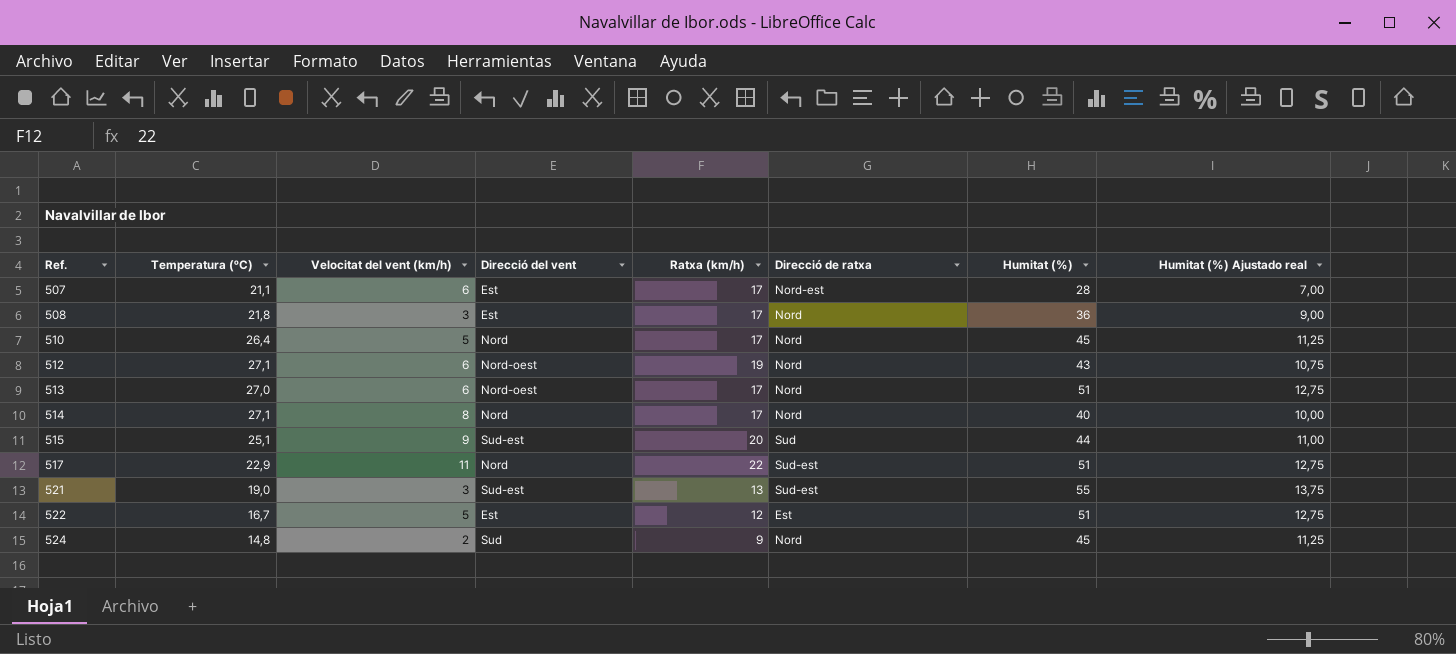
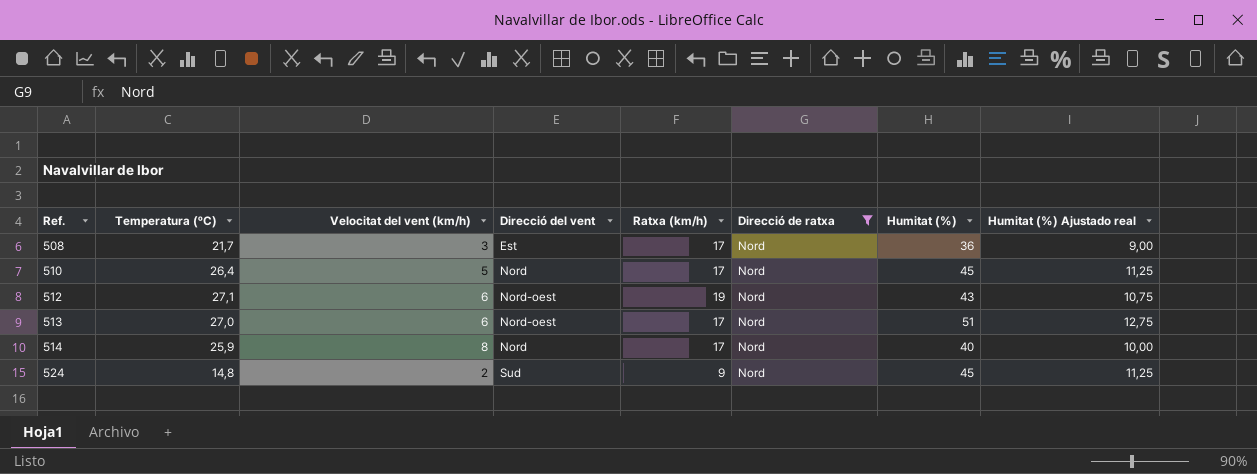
filter: none -> Direcció de ratxa = Nord
508 | Temperatura (ºC): 21,8 -> 21,7
514 | Temperatura (ºC): 27,1 -> 25,9

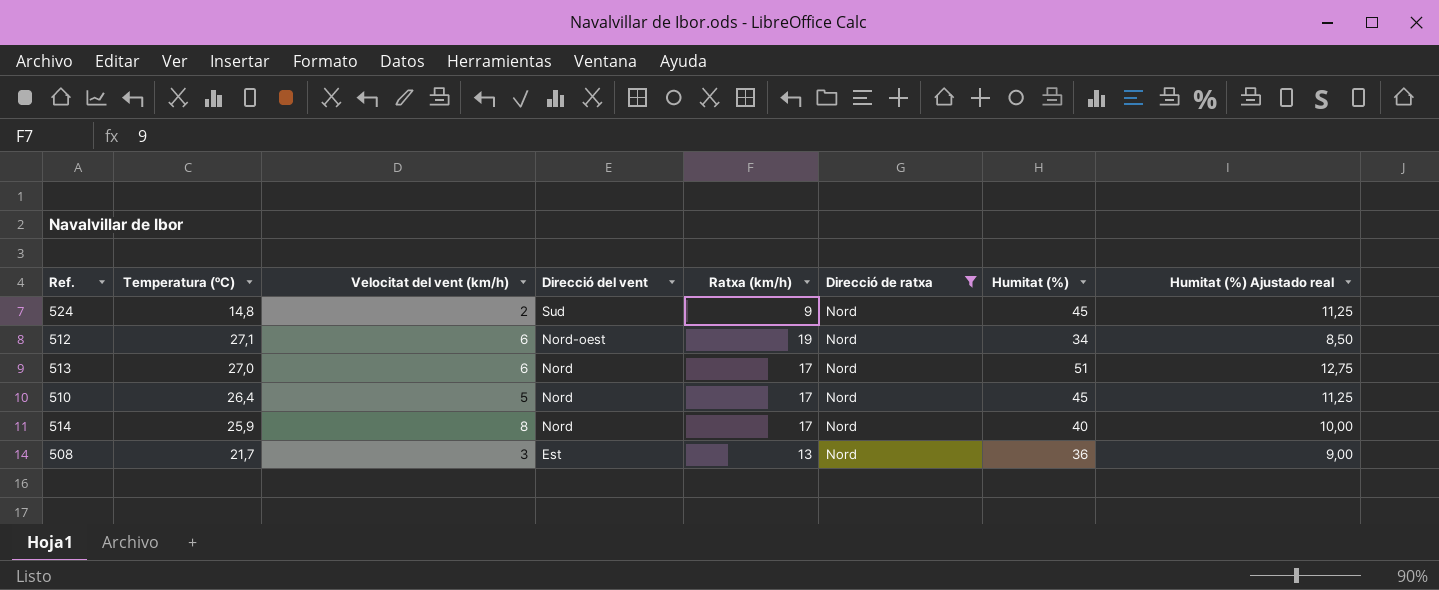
row order: Ref. ascending -> Direcció del vent descending
512 | Humitat (%): 43 -> 34
512 | Humitat (%) Ajustado real: 10,75 -> 8,50
513 | Direcció del vent: Nord-oest -> Nord
508 | Ratxa (km/h): 17 -> 13

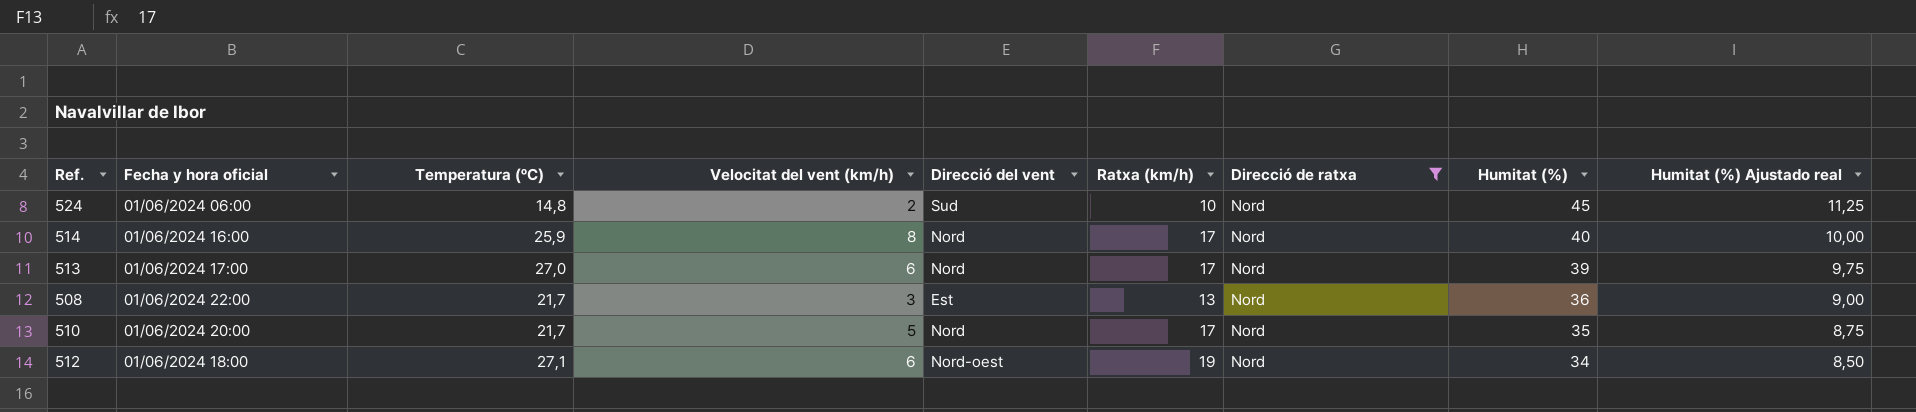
row order: Direcció del vent descending -> Humitat (%) descending
column Fecha y hora oficial | position: none -> 2
524 | Ratxa (km/h): 9 -> 10
513 | Humitat (%): 51 -> 39
513 | Humitat (%) Ajustado real: 12,75 -> 9,75
510 | Temperatura (ºC): 26,4 -> 21,7
510 | Humitat (%): 45 -> 35
510 | Humitat (%) Ajustado real: 11,25 -> 8,75

